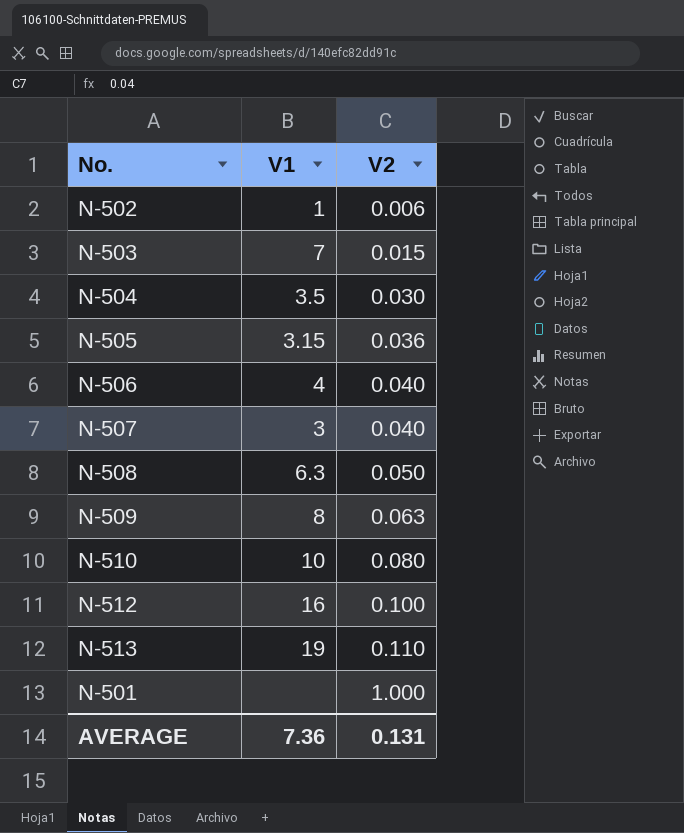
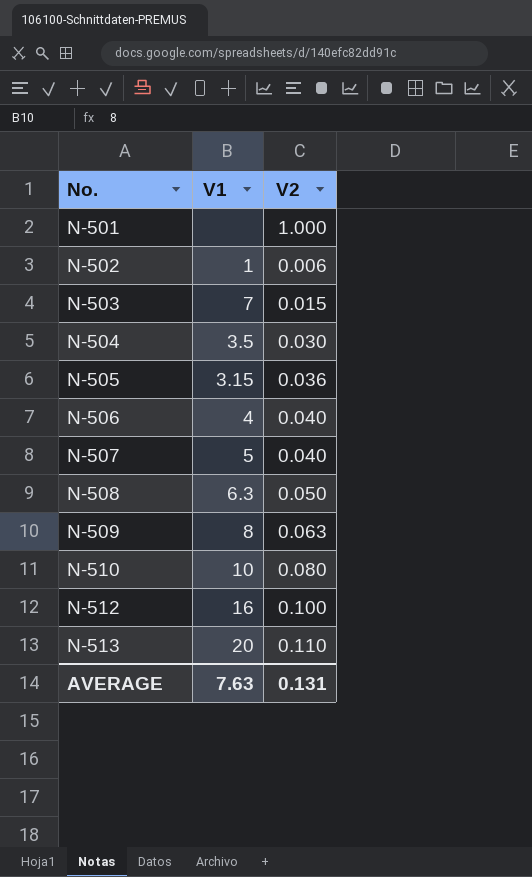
row order: V2 ascending -> No. ascending
N-507 | V1: 3 -> 5
N-513 | V1: 19 -> 20
AVERAGE | V1: 7.36 -> 7.63

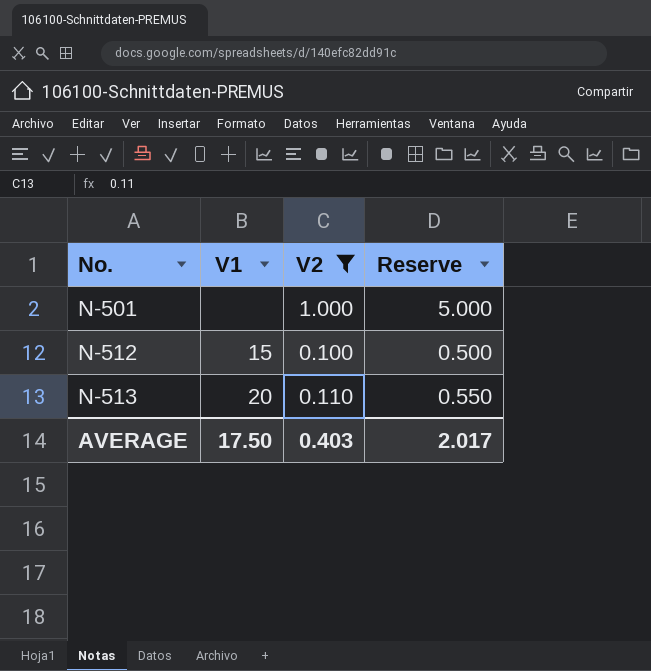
filter: none -> V2 >= 0.100
column Reserve | formula: none -> [V2] * 5
N-512 | V1: 16 -> 15
AVERAGE | V1: 7.63 -> 17.50
AVERAGE | V2: 0.131 -> 0.403

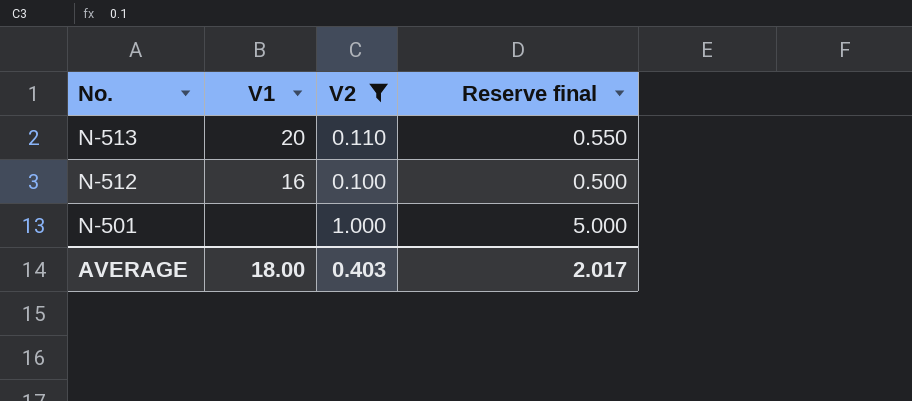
row order: No. ascending -> No. descending
column name: Reserve -> Reserve final
N-512 | V1: 15 -> 16
AVERAGE | V1: 17.50 -> 18.00

